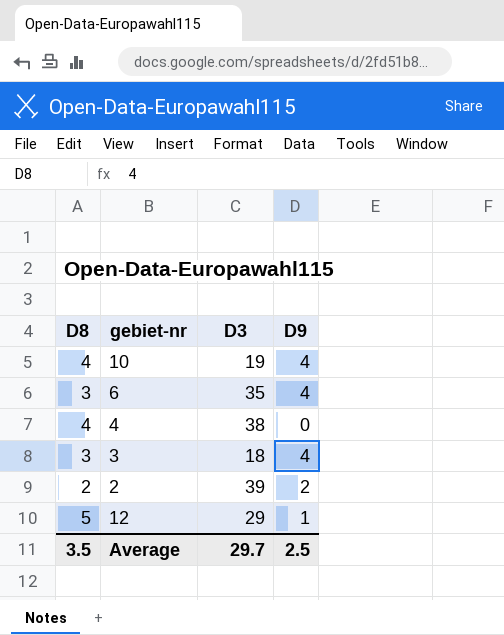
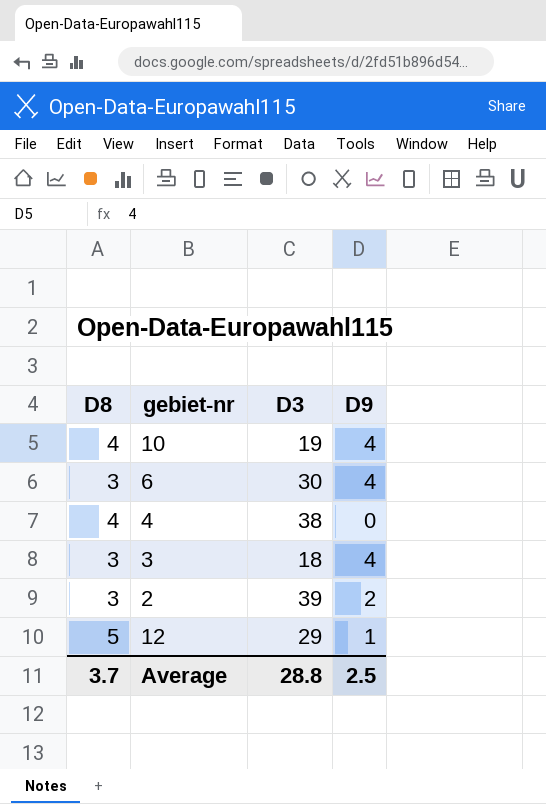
6 | D3: 35 -> 30
2 | D8: 2 -> 3
Average | D8: 3.5 -> 3.7
Average | D3: 29.7 -> 28.8

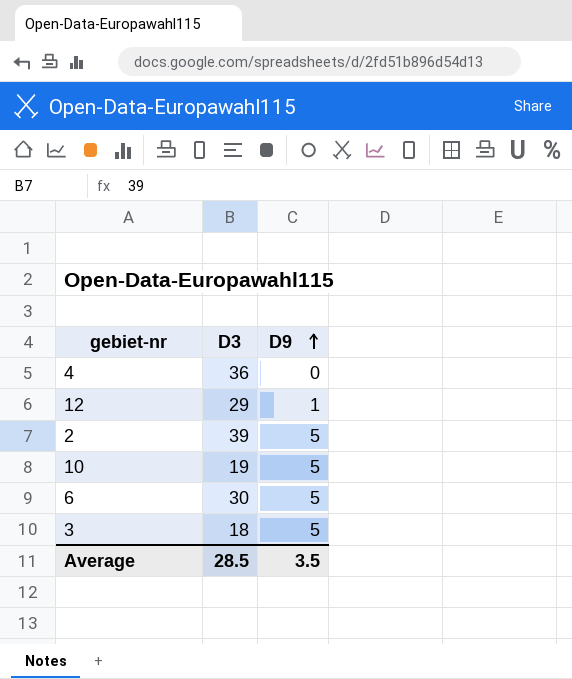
row order: none -> D9 ascending
column D8 | position: 1 -> none
4 | D3: 38 -> 36
2 | D9: 2 -> 5
10 | D9: 4 -> 5
6 | D9: 4 -> 5
3 | D9: 4 -> 5
Average | D3: 28.8 -> 28.5
Average | D9: 2.5 -> 3.5

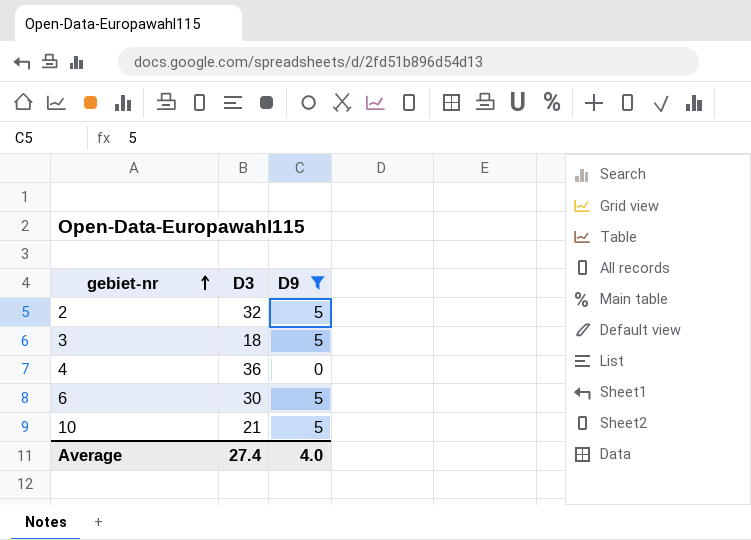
filter: none -> D9 != 1
row order: D9 ascending -> gebiet-nr ascending
2 | D3: 39 -> 32
10 | D3: 19 -> 21
Average | D3: 28.5 -> 27.4
Average | D9: 3.5 -> 4.0

